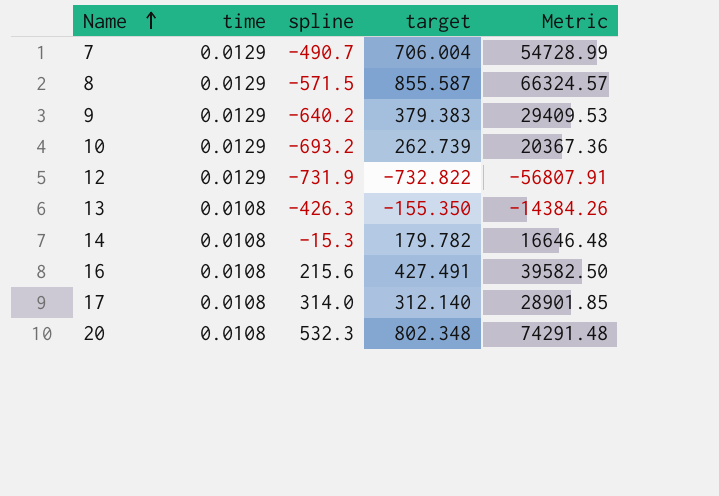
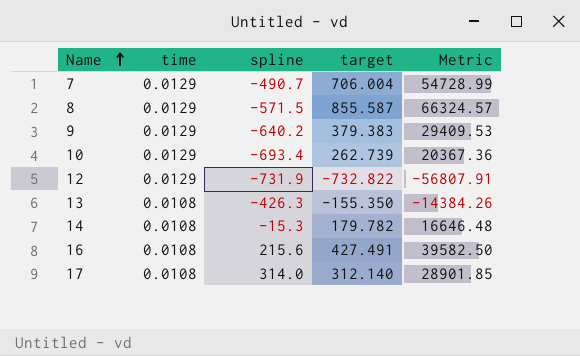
row 20: 0.0108 | 532.3 | 802.348 | 74291.48 -> none
10 | spline: -693.2 -> -693.4

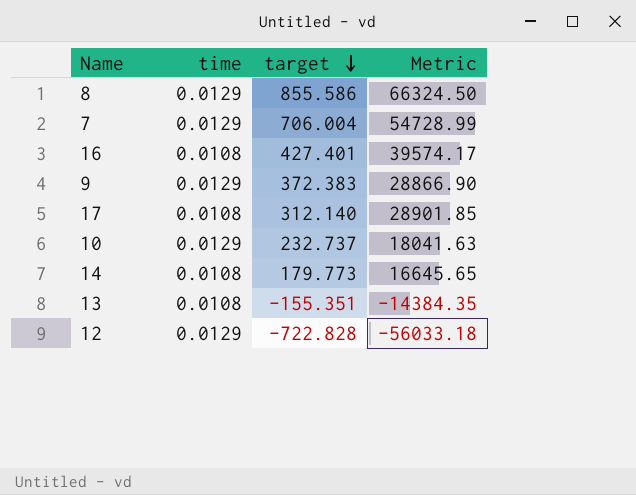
row order: Name ascending -> target descending
column spline | position: 3 -> none
8 | target: 855.587 -> 855.586
8 | Metric: 66324.57 -> 66324.50
16 | target: 427.491 -> 427.401
16 | Metric: 39582.50 -> 39574.17
9 | target: 379.383 -> 372.383
9 | Metric: 29409.53 -> 28866.90
10 | target: 262.739 -> 232.737
10 | Metric: 20367.36 -> 18041.63
14 | target: 179.782 -> 179.773
14 | Metric: 16646.48 -> 16645.65
13 | target: -155.350 -> -155.351
13 | Metric: -14384.26 -> -14384.35
12 | target: -732.822 -> -722.828
12 | Metric: -56807.91 -> -56033.18

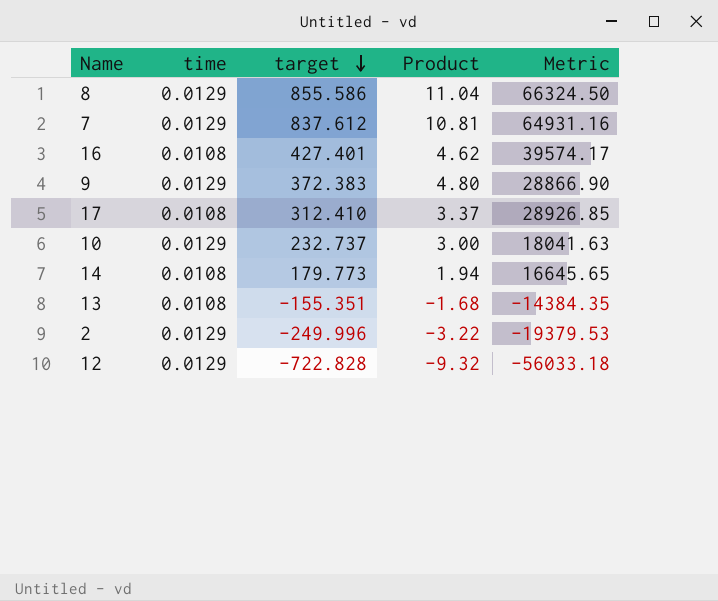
column Product | formula: none -> [time] * [target]
7 | target: 706.004 -> 837.612
7 | Metric: 54728.99 -> 64931.16
17 | target: 312.140 -> 312.410
17 | Metric: 28901.85 -> 28926.85
row 2: none -> 0.0129 | -249.996 | -3.22 | -19379.53

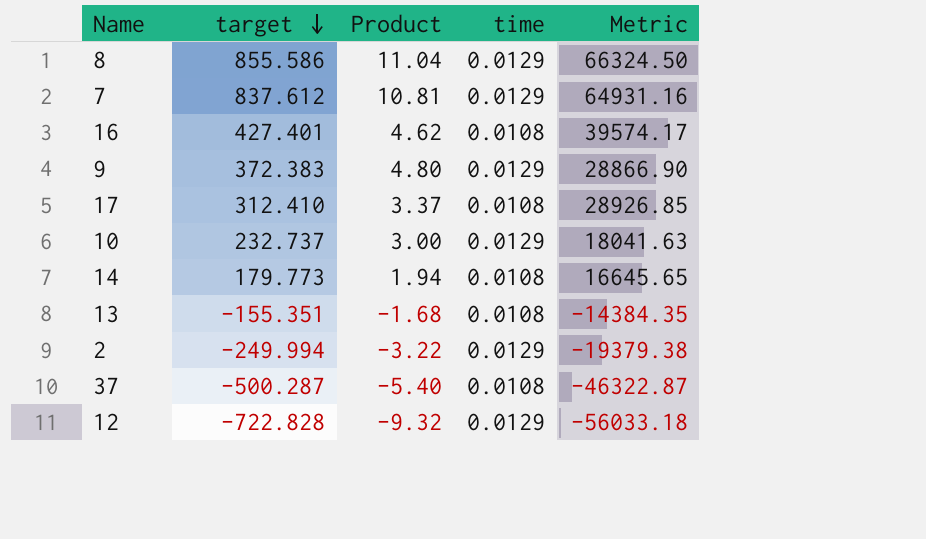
column time | position: 2 -> 4
2 | target: -249.996 -> -249.994
2 | Metric: -19379.53 -> -19379.38
row 37: none -> -500.287 | -5.40 | 0.0108 | -46322.87

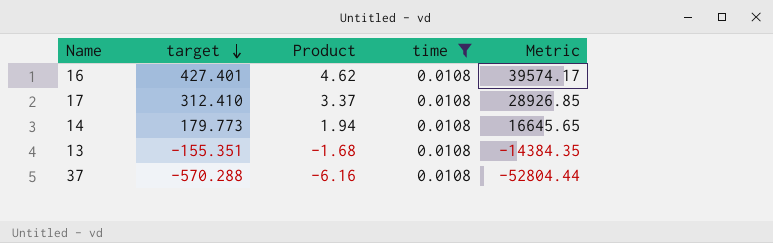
filter: none -> time = 0.0108
37 | target: -500.287 -> -570.288
37 | Product: -5.40 -> -6.16
37 | Metric: -46322.87 -> -52804.44

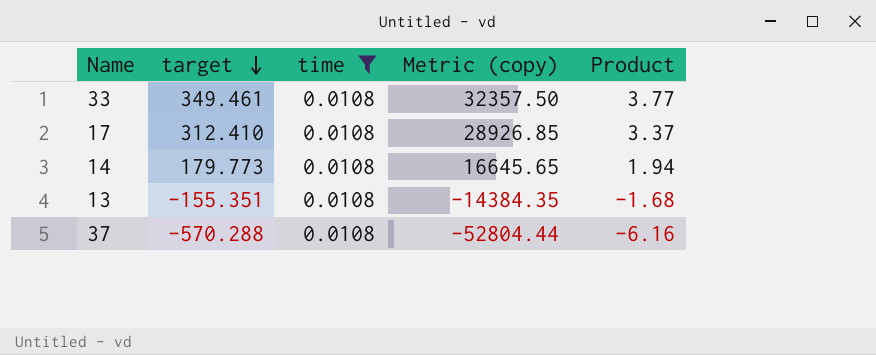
column name: Metric -> Metric (copy)
column Product | position: 3 -> 5
row 16: 427.401 | 4.62 | 0.0108 | 39574.17 -> none
row 33: none -> 349.461 | 0.0108 | 32357.50 | 3.77

